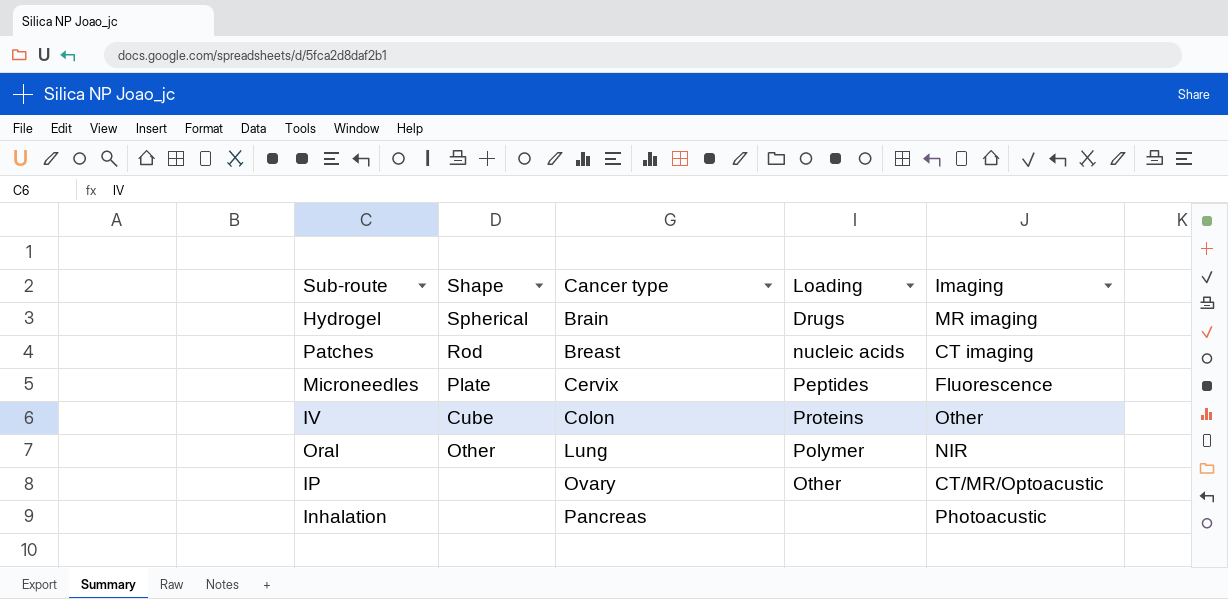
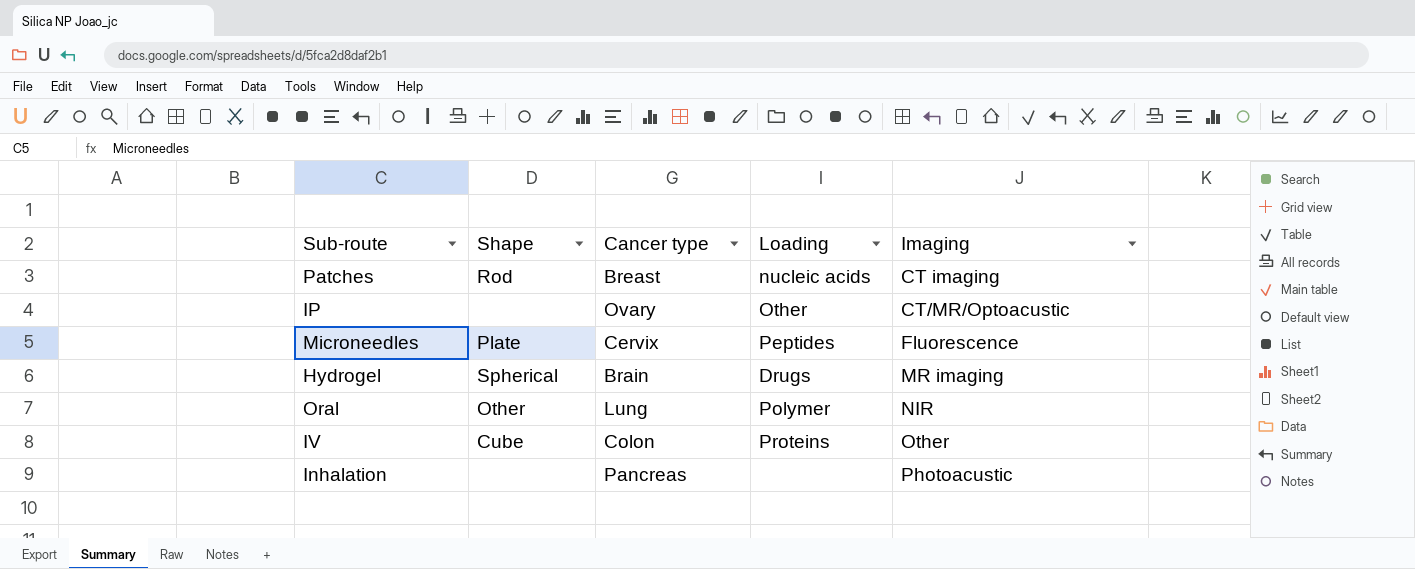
row order: Cancer type ascending -> Imaging ascending

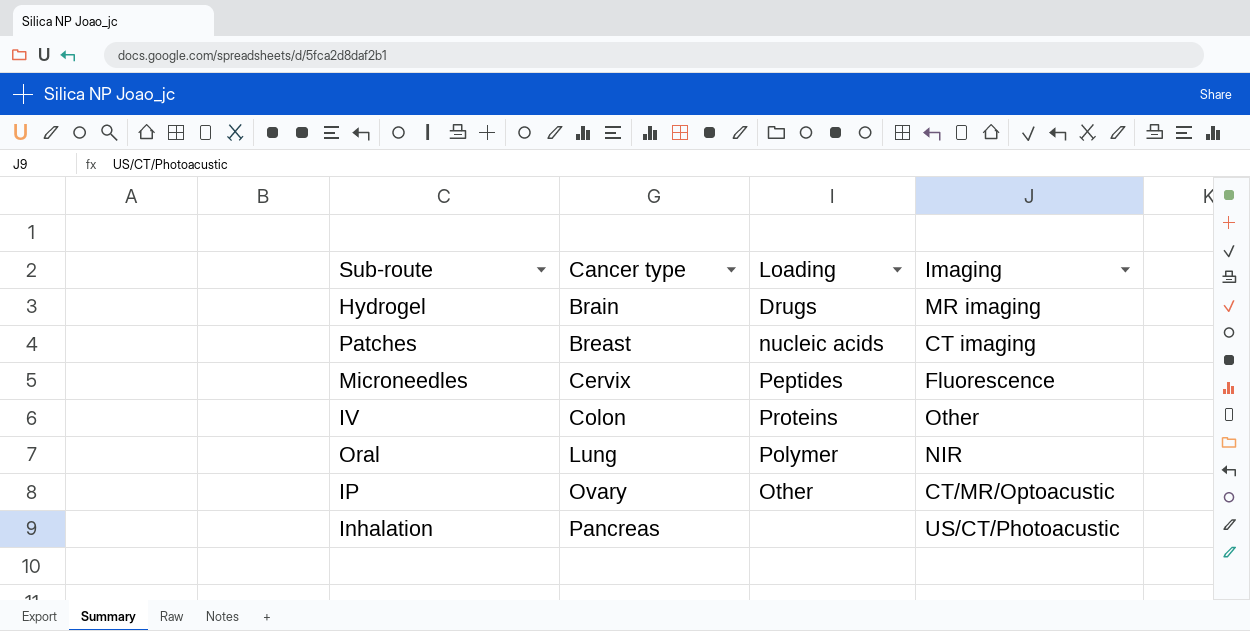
row order: Imaging ascending -> Cancer type ascending
column Shape | position: 2 -> none
Inhalation | Imaging: Photoacustic -> US/CT/Photoacustic

